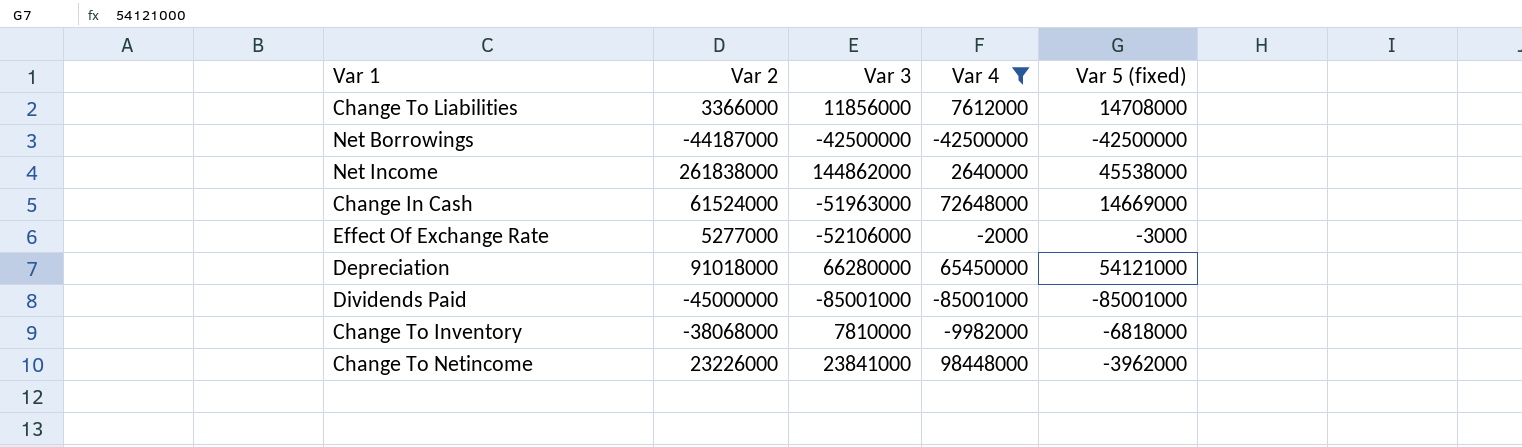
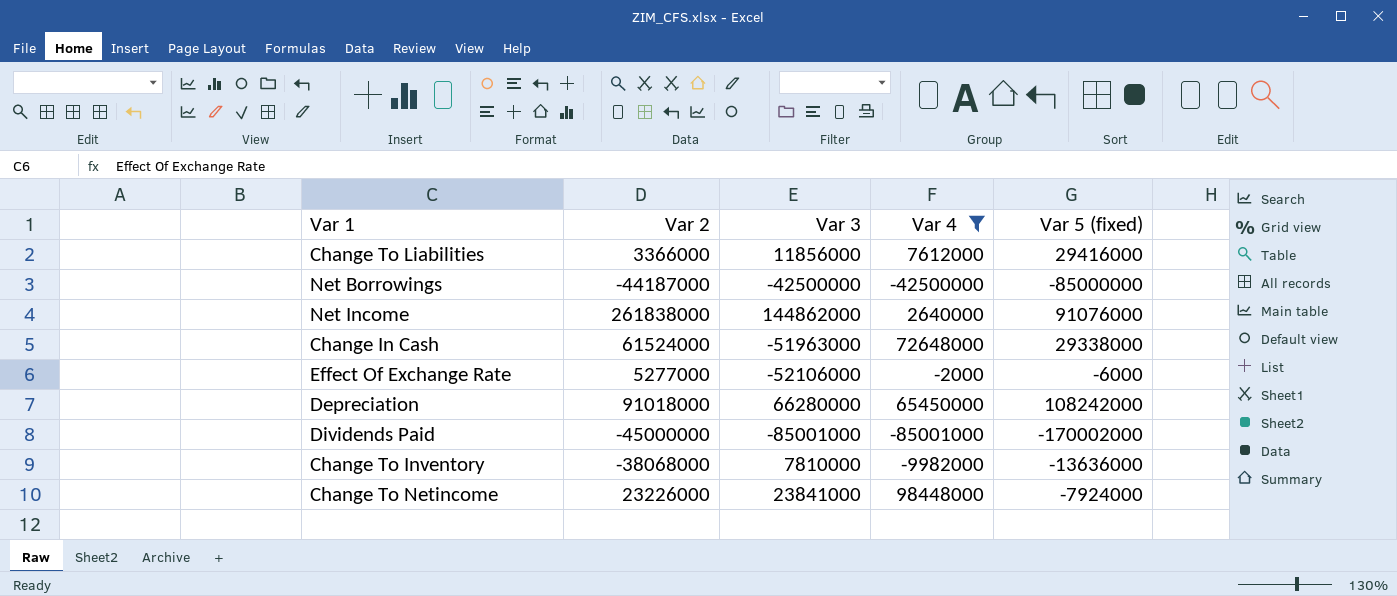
Change To Liabilities | Var 5 (fixed): 14708000 -> 29416000
Net Borrowings | Var 5 (fixed): -42500000 -> -85000000
Net Income | Var 5 (fixed): 45538000 -> 91076000
Change In Cash | Var 5 (fixed): 14669000 -> 29338000
Effect Of Exchange Rate | Var 5 (fixed): -3000 -> -6000
Depreciation | Var 5 (fixed): 54121000 -> 108242000
Dividends Paid | Var 5 (fixed): -85001000 -> -170002000
Change To Inventory | Var 5 (fixed): -6818000 -> -13636000
Change To Netincome | Var 5 (fixed): -3962000 -> -7924000

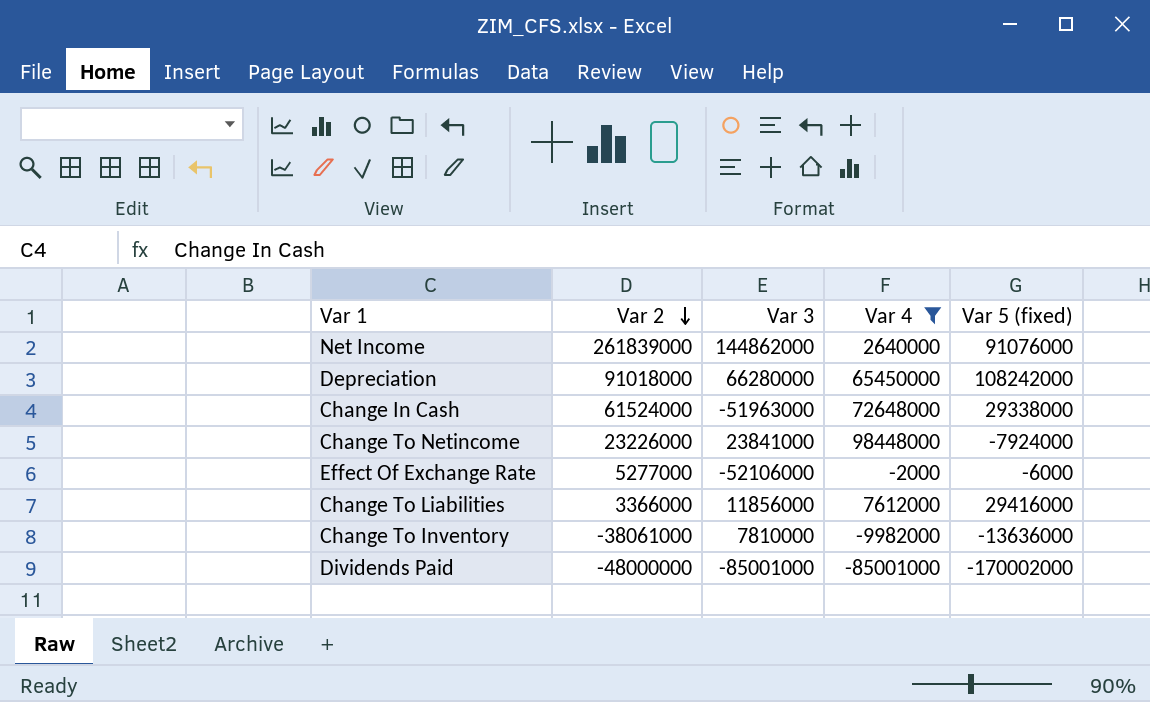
row order: none -> Var 2 descending
row Net Borrowings: -44187000 | -42500000 | -42500000 | -85000000 -> none
Net Income | Var 2: 261838000 -> 261839000
Change To Inventory | Var 2: -38068000 -> -38061000
Dividends Paid | Var 2: -45000000 -> -48000000

